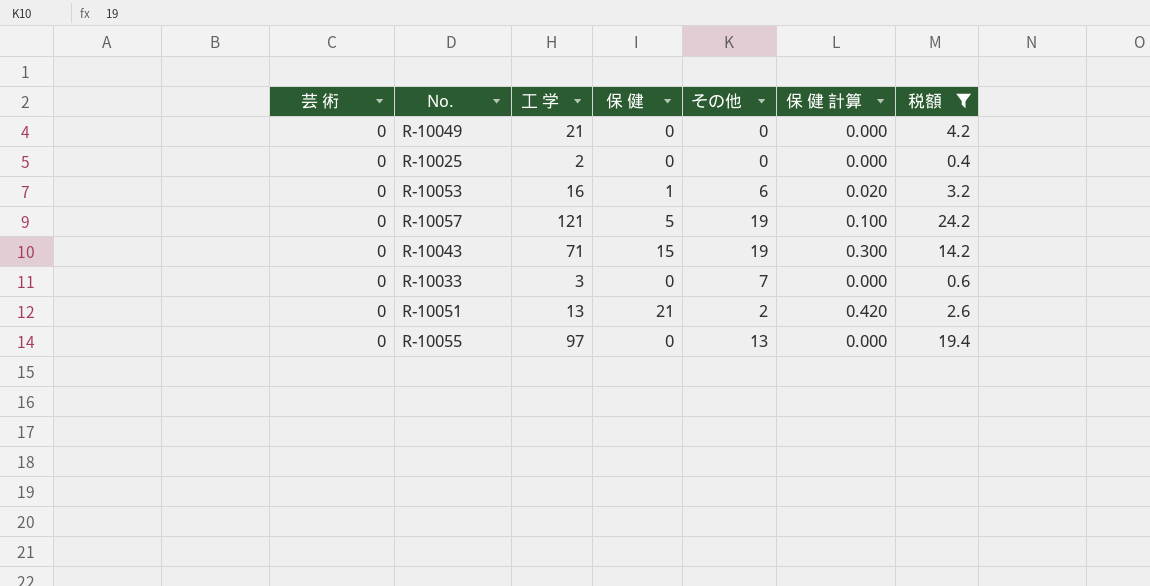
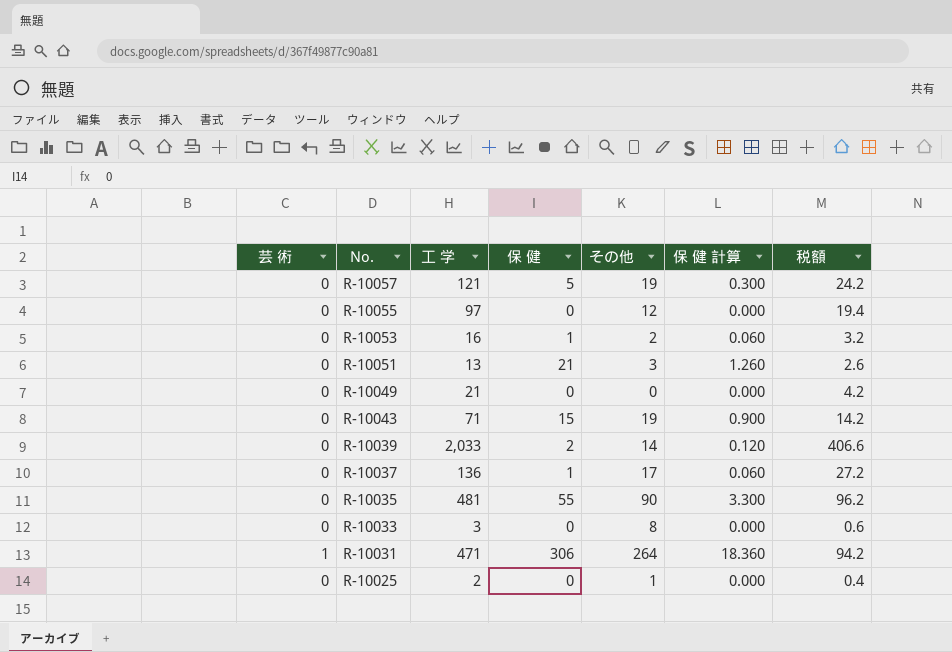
filter: 税額 <= 24.2 -> none
row order: none -> No. descending
column 保 健 計算 | formula: [保 健] * 0.02 -> [保 健] * 0.06
R-10055 | その他: 13 -> 12
R-10053 | その他: 6 -> 2
R-10051 | その他: 2 -> 3
R-10033 | その他: 7 -> 8
R-10025 | その他: 0 -> 1

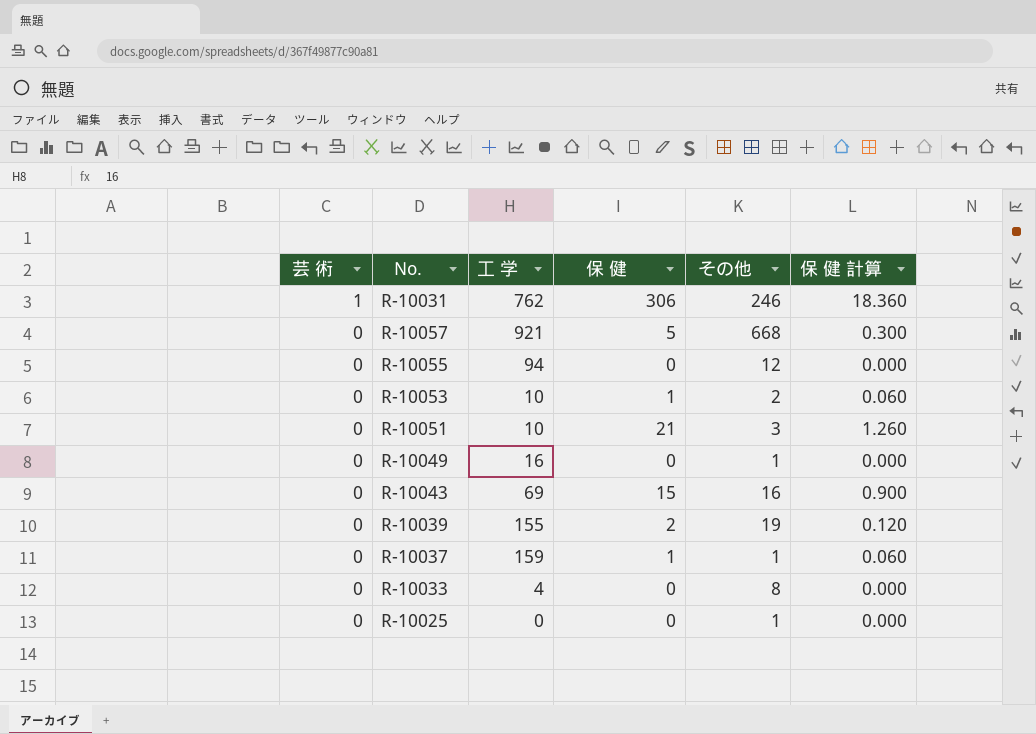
row order: No. descending -> 芸 術 descending
column 税額 | formula: [工 学] * 0.2 -> none
row R-10035: 0 | 481 | 55 | 90 | 3.300 | 96.2 -> none
R-10031 | 工 学: 471 -> 762
R-10031 | その他: 264 -> 246
R-10057 | 工 学: 121 -> 921
R-10057 | その他: 19 -> 668
R-10055 | 工 学: 97 -> 94
R-10053 | 工 学: 16 -> 10
R-10051 | 工 学: 13 -> 10
R-10049 | 工 学: 21 -> 16
R-10049 | その他: 0 -> 1
R-10043 | 工 学: 71 -> 69
R-10043 | その他: 19 -> 16
R-10039 | 工 学: 2,033 -> 155
R-10039 | その他: 14 -> 19
R-10037 | 工 学: 136 -> 159
R-10037 | その他: 17 -> 1
R-10033 | 工 学: 3 -> 4
R-10025 | 工 学: 2 -> 0

